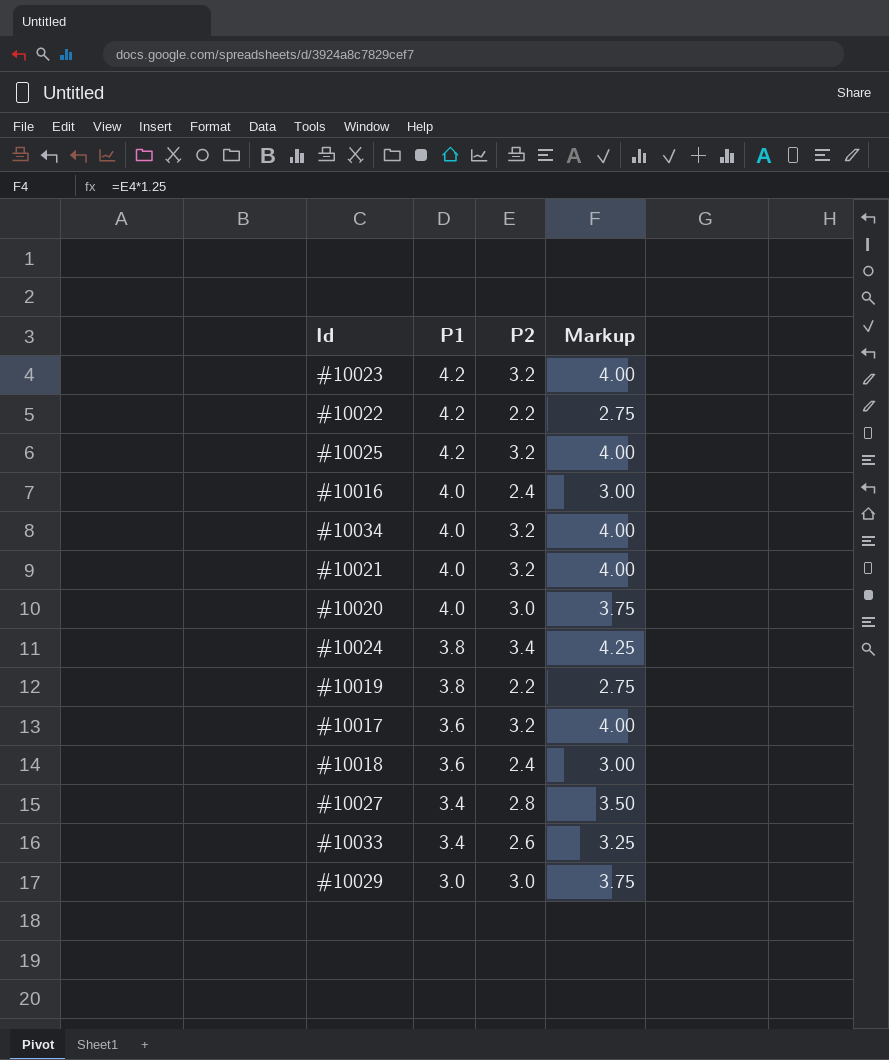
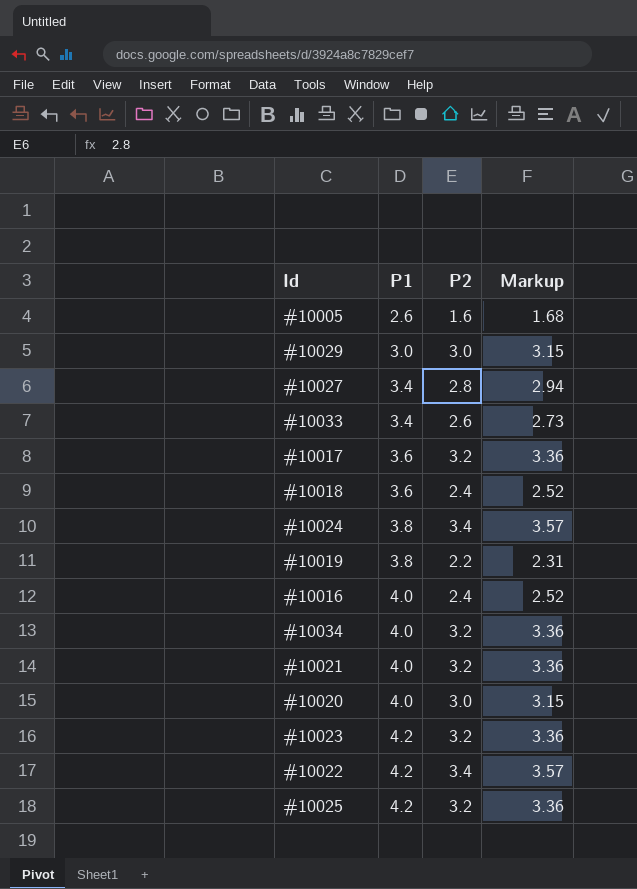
row order: P1 descending -> P1 ascending
column Markup | formula: [P2] * 1.25 -> [P2] * 1.05
row #10005: none -> 2.6 | 1.6 | 1.68
#10022 | P2: 2.2 -> 3.4

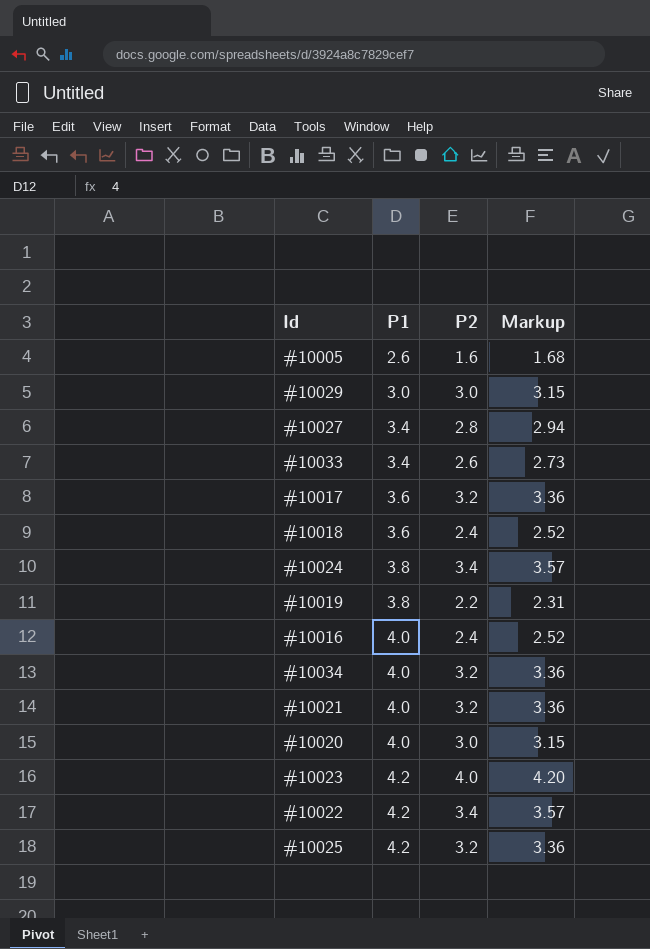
#10023 | P2: 3.2 -> 4.0
#10023 | Markup: 3.36 -> 4.20

